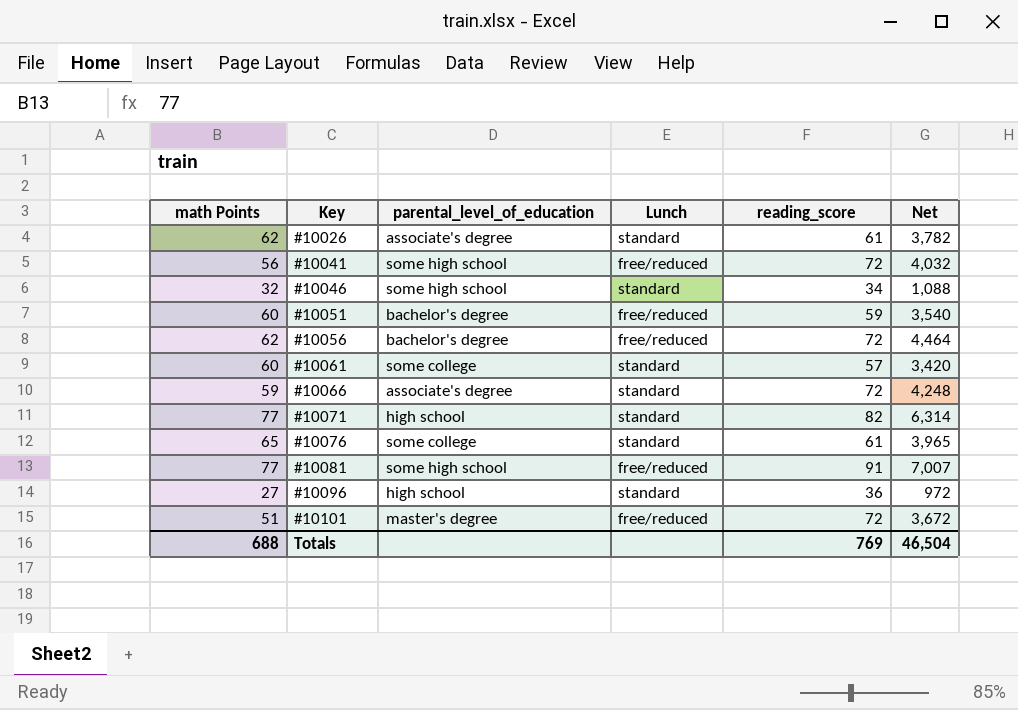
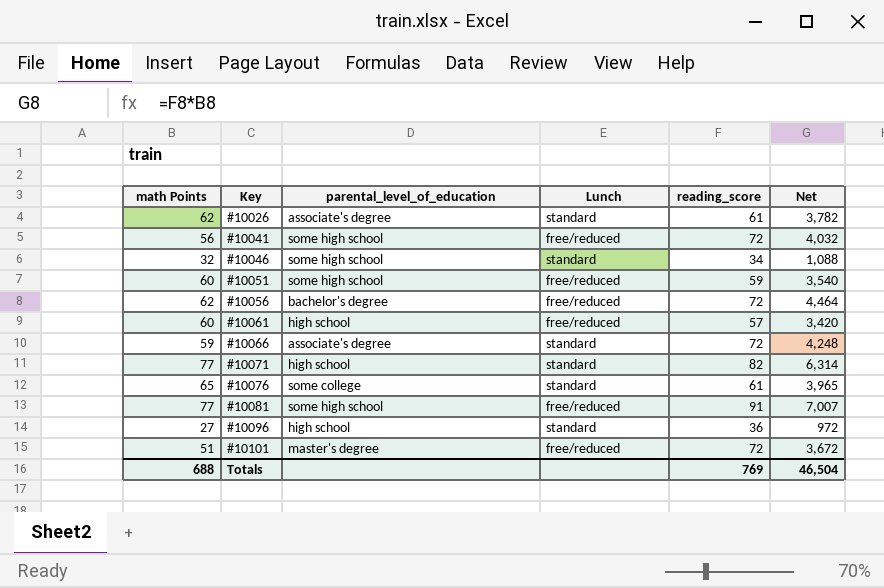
#10051 | parental_level_of_education: bachelor's degree -> some high school
#10061 | parental_level_of_education: some college -> high school
#10061 | Lunch: standard -> free/reduced

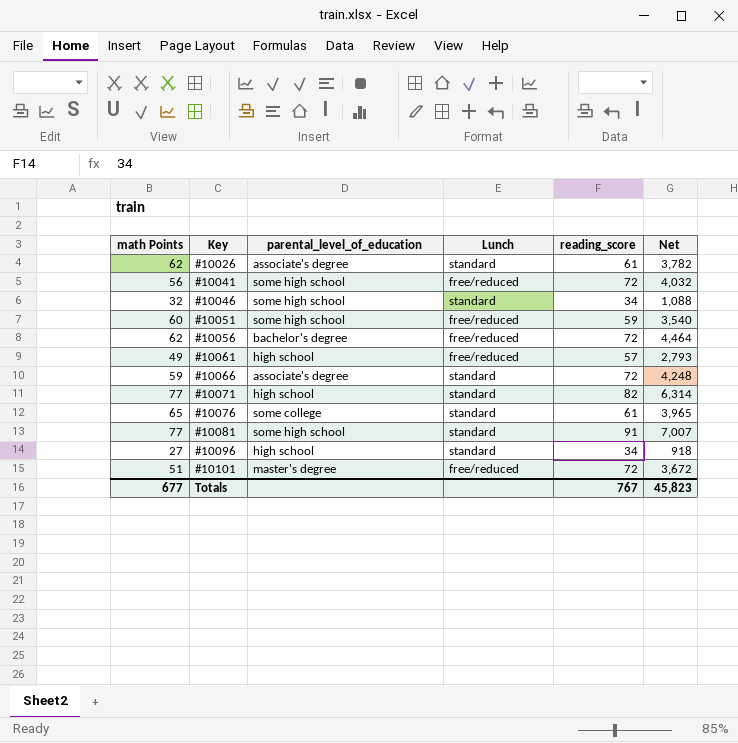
#10061 | math Points: 60 -> 49
#10061 | Net: 3,420 -> 2,793
#10081 | Lunch: free/reduced -> standard
#10096 | reading_score: 36 -> 34
#10096 | Net: 972 -> 918
Totals | math Points: 688 -> 677
Totals | reading_score: 769 -> 767
Totals | Net: 46,504 -> 45,823

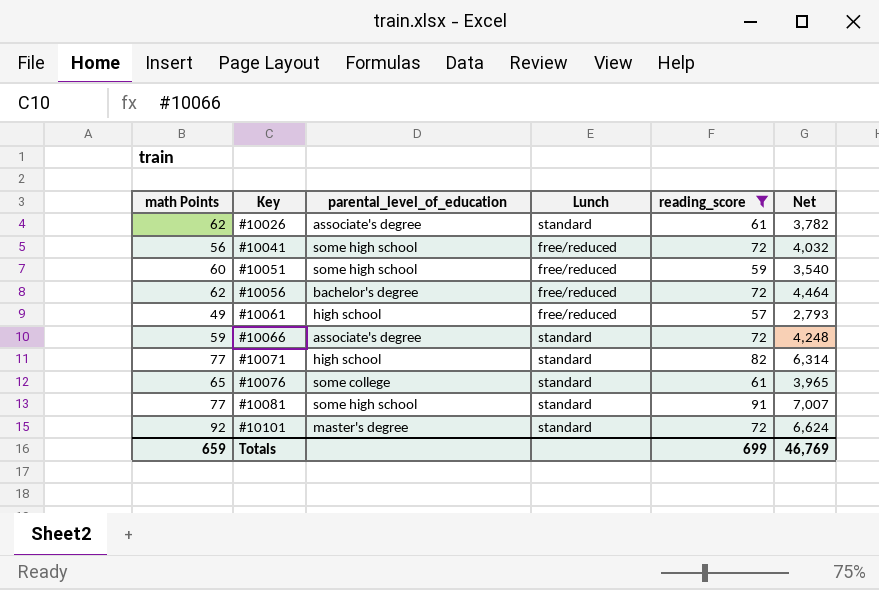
filter: none -> reading_score != 34
#10101 | math Points: 51 -> 92
#10101 | Lunch: free/reduced -> standard
#10101 | Net: 3,672 -> 6,624
Totals | math Points: 677 -> 659
Totals | reading_score: 767 -> 699
Totals | Net: 45,823 -> 46,769

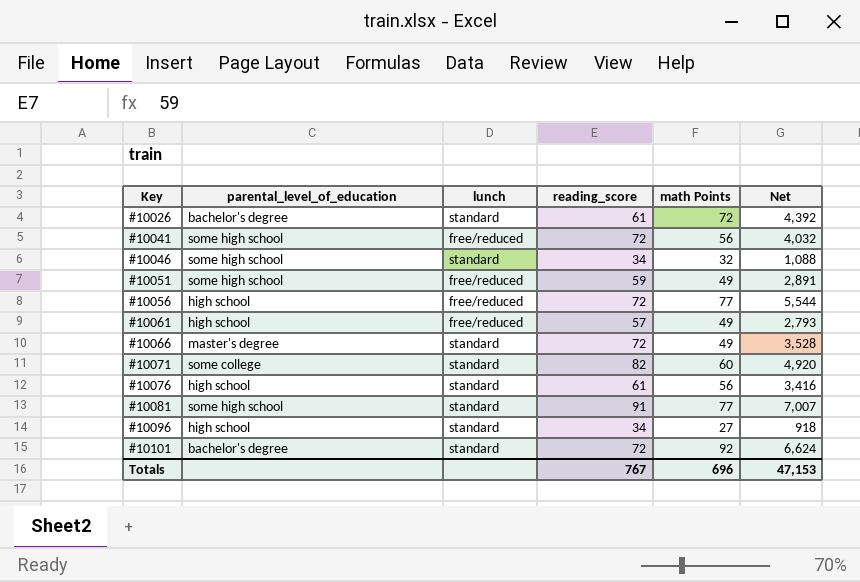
filter: reading_score != 34 -> none
column name: Lunch -> lunch
column math Points | position: 1 -> 5
#10026 | parental_level_of_education: associate's degree -> bachelor's degree
#10026 | math Points: 62 -> 72
#10026 | Net: 3,782 -> 4,392
#10051 | math Points: 60 -> 49
#10051 | Net: 3,540 -> 2,891
#10056 | parental_level_of_education: bachelor's degree -> high school
#10056 | math Points: 62 -> 77
#10056 | Net: 4,464 -> 5,544
#10066 | parental_level_of_education: associate's degree -> master's degree
#10066 | math Points: 59 -> 49
#10066 | Net: 4,248 -> 3,528
#10071 | parental_level_of_education: high school -> some college
#10071 | math Points: 77 -> 60
#10071 | Net: 6,314 -> 4,920
#10076 | parental_level_of_education: some college -> high school
#10076 | math Points: 65 -> 56
#10076 | Net: 3,965 -> 3,416
#10101 | parental_level_of_education: master's degree -> bachelor's degree
Totals | reading_score: 699 -> 767
Totals | math Points: 659 -> 696
Totals | Net: 46,769 -> 47,153

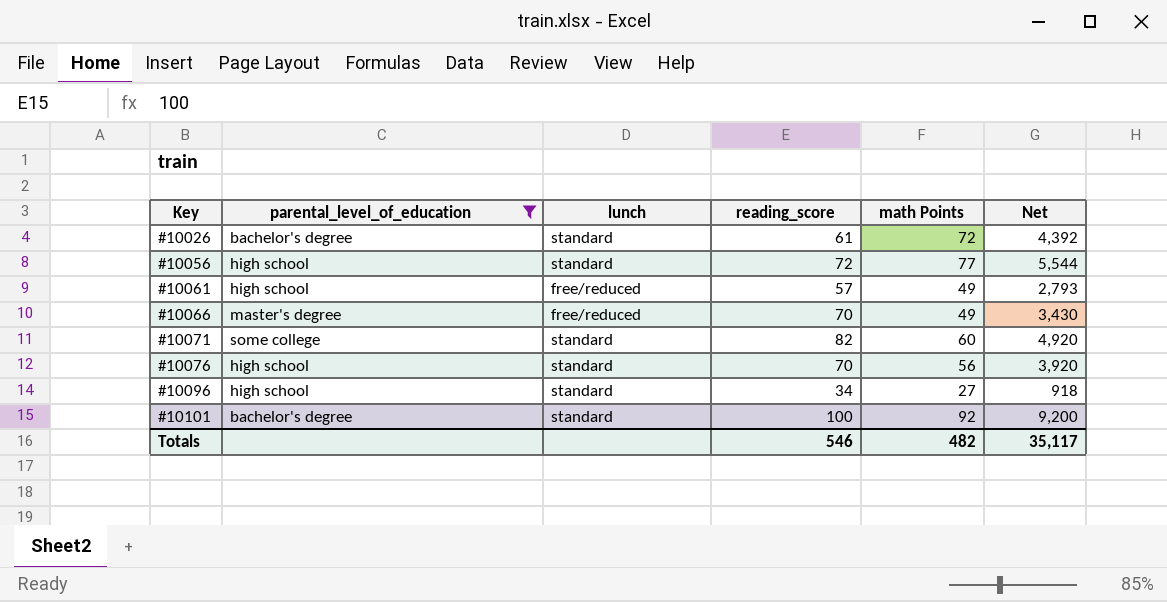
filter: none -> parental_level_of_education != some high school
#10056 | lunch: free/reduced -> standard
#10066 | lunch: standard -> free/reduced
#10066 | reading_score: 72 -> 70
#10066 | Net: 3,528 -> 3,430
#10076 | reading_score: 61 -> 70
#10076 | Net: 3,416 -> 3,920
#10101 | reading_score: 72 -> 100
#10101 | Net: 6,624 -> 9,200
Totals | reading_score: 767 -> 546
Totals | math Points: 696 -> 482
Totals | Net: 47,153 -> 35,117

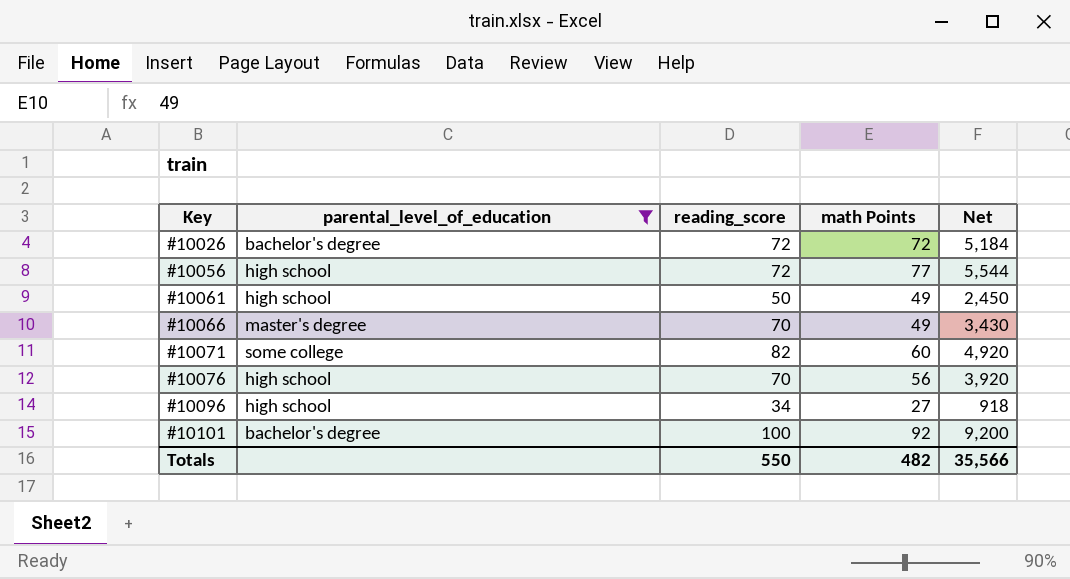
column lunch | position: 3 -> none
#10026 | reading_score: 61 -> 72
#10026 | Net: 4,392 -> 5,184
#10061 | reading_score: 57 -> 50
#10061 | Net: 2,793 -> 2,450
Totals | reading_score: 546 -> 550
Totals | Net: 35,117 -> 35,566

